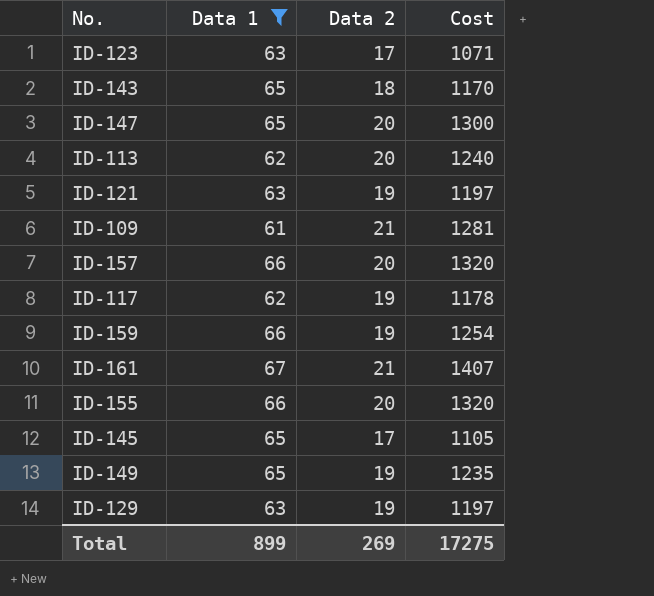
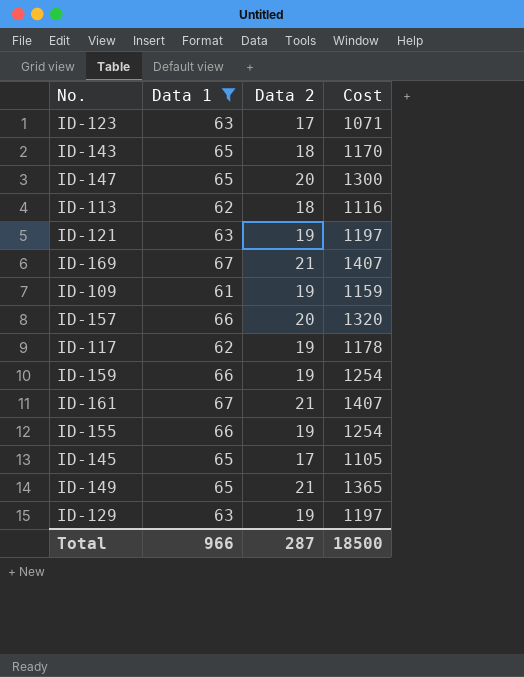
ID-113 | Data 2: 20 -> 18
ID-113 | Cost: 1240 -> 1116
row ID-169: none -> 67 | 21 | 1407
ID-109 | Data 2: 21 -> 19
ID-109 | Cost: 1281 -> 1159
ID-155 | Data 2: 20 -> 19
ID-155 | Cost: 1320 -> 1254
ID-149 | Data 2: 19 -> 21
ID-149 | Cost: 1235 -> 1365
Total | Data 1: 899 -> 966
Total | Data 2: 269 -> 287
Total | Cost: 17275 -> 18500

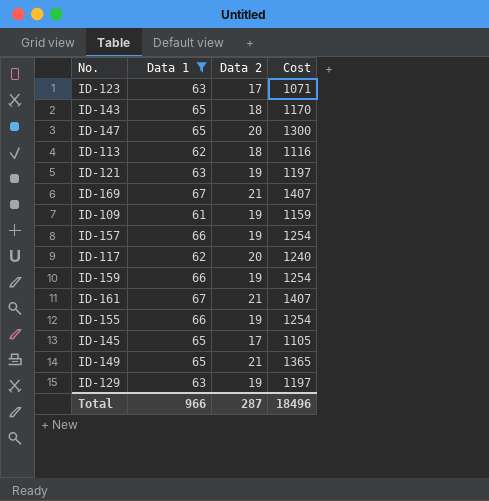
ID-157 | Data 2: 20 -> 19
ID-157 | Cost: 1320 -> 1254
ID-117 | Data 2: 19 -> 20
ID-117 | Cost: 1178 -> 1240
Total | Cost: 18500 -> 18496

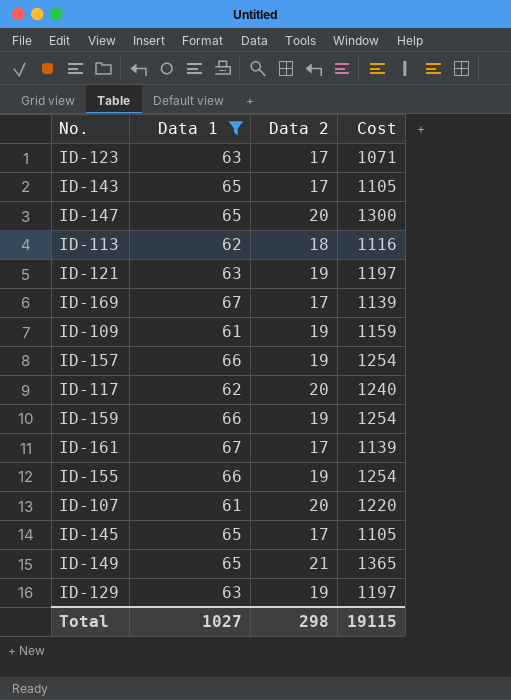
ID-143 | Data 2: 18 -> 17
ID-143 | Cost: 1170 -> 1105
ID-169 | Data 2: 21 -> 17
ID-169 | Cost: 1407 -> 1139
ID-161 | Data 2: 21 -> 17
ID-161 | Cost: 1407 -> 1139
row ID-107: none -> 61 | 20 | 1220
Total | Data 1: 966 -> 1027
Total | Data 2: 287 -> 298
Total | Cost: 18496 -> 19115

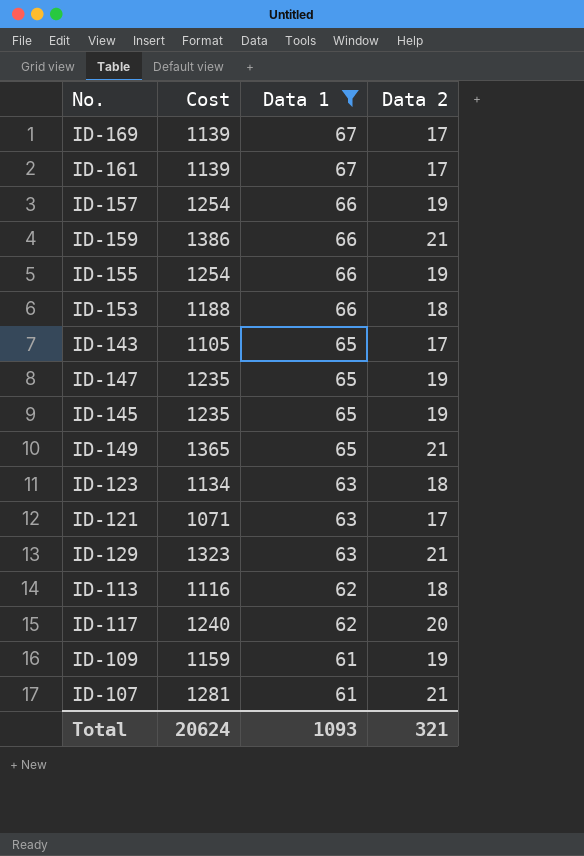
row order: none -> Data 1 descending
column Cost | position: 4 -> 2
ID-159 | Cost: 1254 -> 1386
ID-159 | Data 2: 19 -> 21
row ID-153: none -> 1188 | 66 | 18
ID-147 | Cost: 1300 -> 1235
ID-147 | Data 2: 20 -> 19
ID-145 | Cost: 1105 -> 1235
ID-145 | Data 2: 17 -> 19
ID-123 | Cost: 1071 -> 1134
ID-123 | Data 2: 17 -> 18
ID-121 | Cost: 1197 -> 1071
ID-121 | Data 2: 19 -> 17
ID-129 | Cost: 1197 -> 1323
ID-129 | Data 2: 19 -> 21
ID-107 | Cost: 1220 -> 1281
ID-107 | Data 2: 20 -> 21
Total | Cost: 19115 -> 20624
Total | Data 1: 1027 -> 1093
Total | Data 2: 298 -> 321

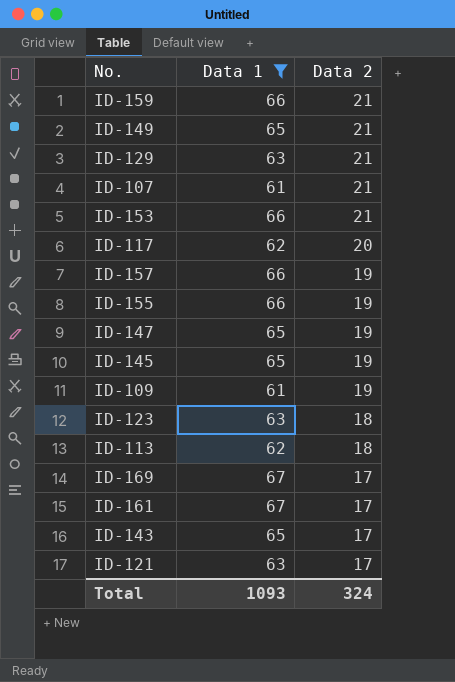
row order: Data 1 descending -> Data 2 descending
column Cost | formula: [Data 1] * [Data 2] -> none
ID-153 | Data 2: 18 -> 21
Total | Data 2: 321 -> 324

